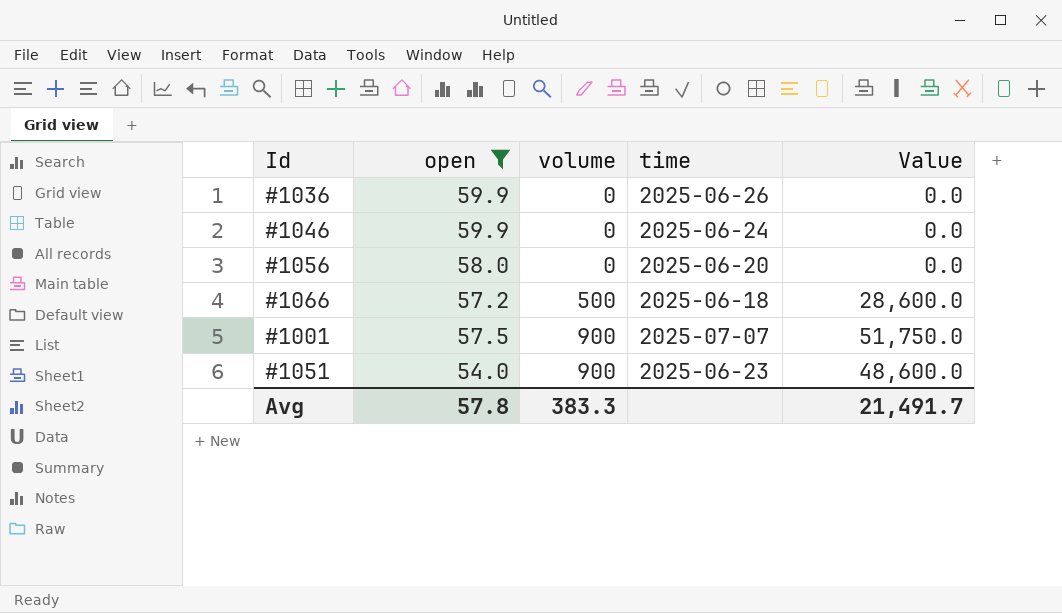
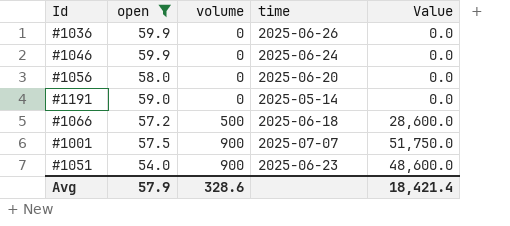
row #1191: none -> 59.0 | 0 | 2025-05-14 | 0.0
Avg | open: 57.8 -> 57.9
Avg | volume: 383.3 -> 328.6
Avg | Value: 21,491.7 -> 18,421.4

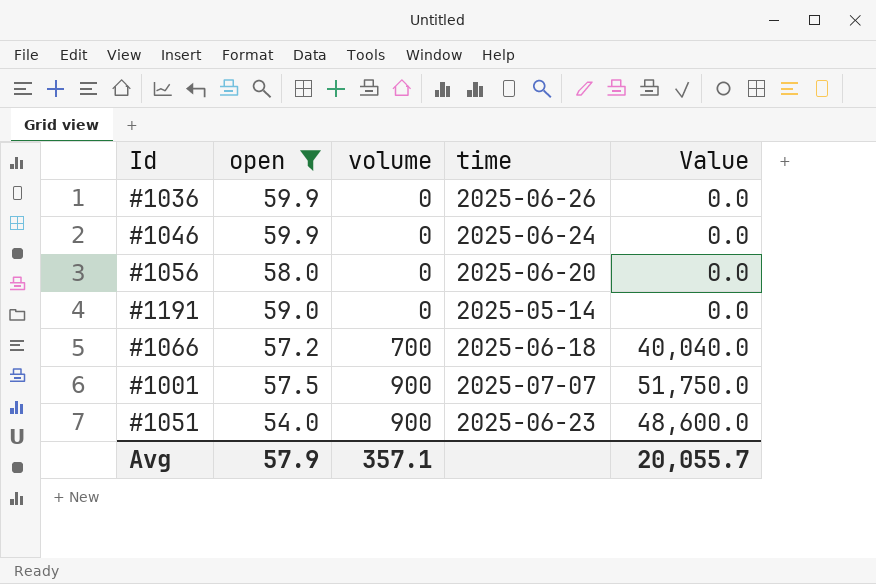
#1066 | volume: 500 -> 700
#1066 | Value: 28,600.0 -> 40,040.0
Avg | volume: 328.6 -> 357.1
Avg | Value: 18,421.4 -> 20,055.7

